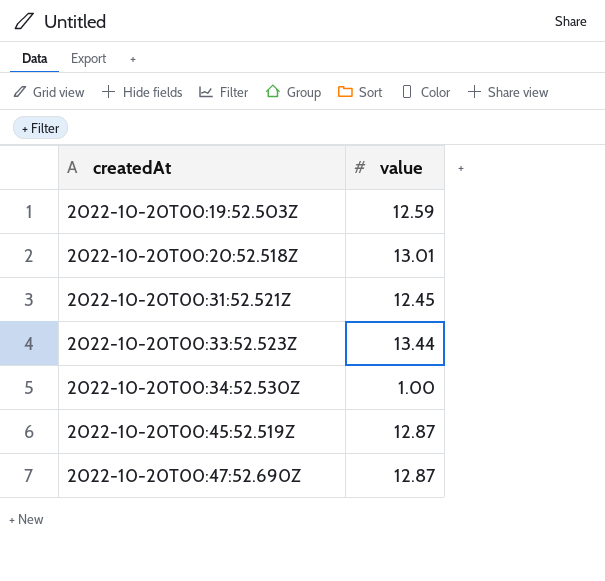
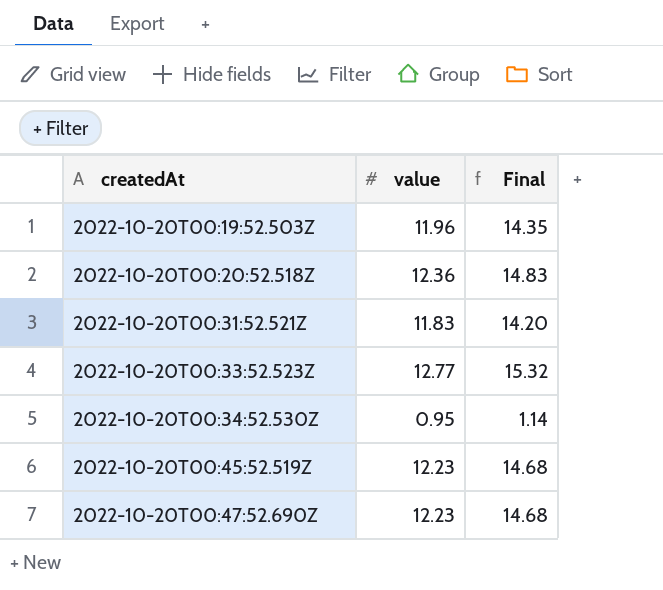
column Final | formula: none -> [value] * 1.2
2022-10-20T00:19:52.503Z | value: 12.59 -> 11.96
2022-10-20T00:20:52.518Z | value: 13.01 -> 12.36
2022-10-20T00:31:52.521Z | value: 12.45 -> 11.83
2022-10-20T00:33:52.523Z | value: 13.44 -> 12.77
2022-10-20T00:34:52.530Z | value: 1.00 -> 0.95
2022-10-20T00:45:52.519Z | value: 12.87 -> 12.23
2022-10-20T00:47:52.690Z | value: 12.87 -> 12.23

